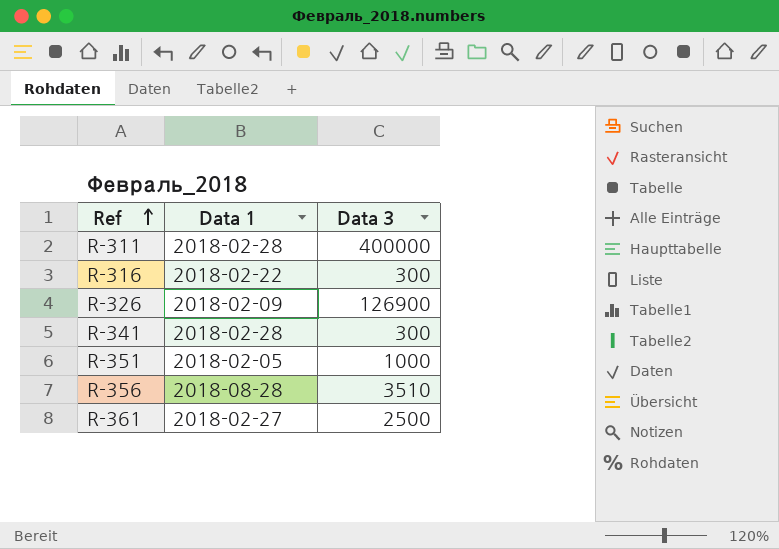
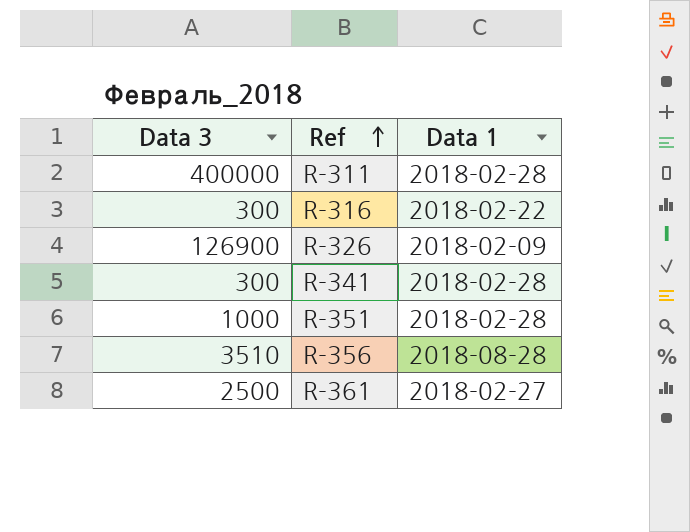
column Data 3 | position: 3 -> 1
R-351 | Data 1: 2018-02-05 -> 2018-02-28

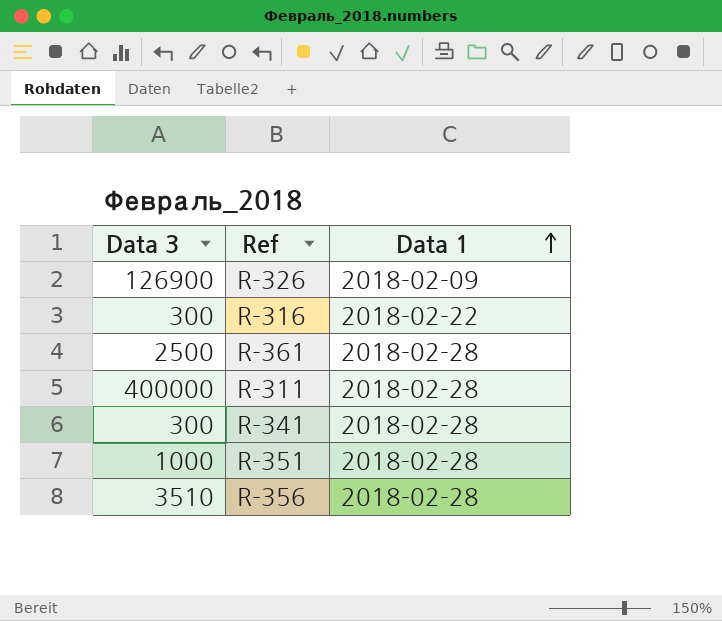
row order: Ref ascending -> Data 1 ascending
R-361 | Data 1: 2018-02-27 -> 2018-02-28
R-356 | Data 1: 2018-08-28 -> 2018-02-28

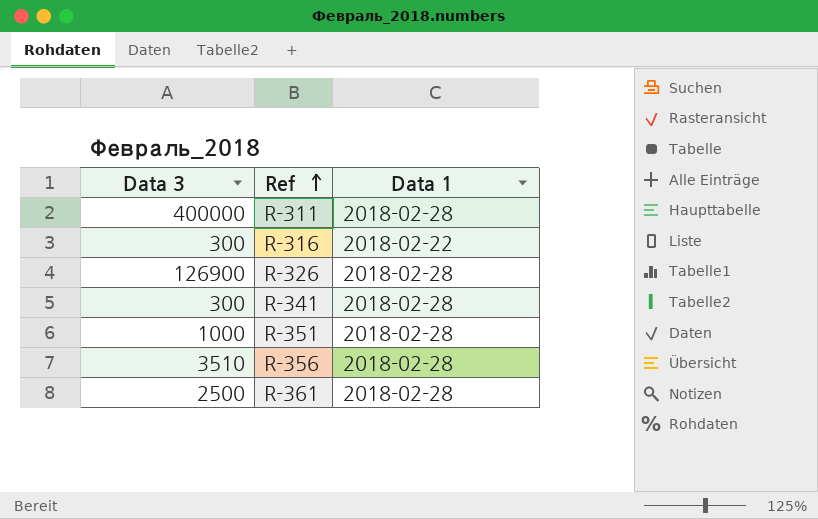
row order: Data 1 ascending -> Ref ascending
R-326 | Data 1: 2018-02-09 -> 2018-02-28

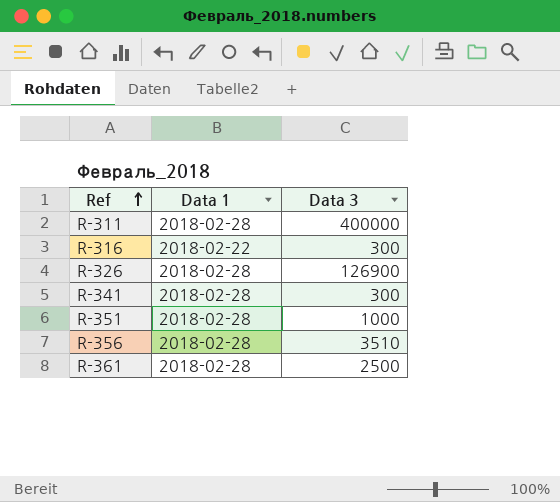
column Data 3 | position: 1 -> 3

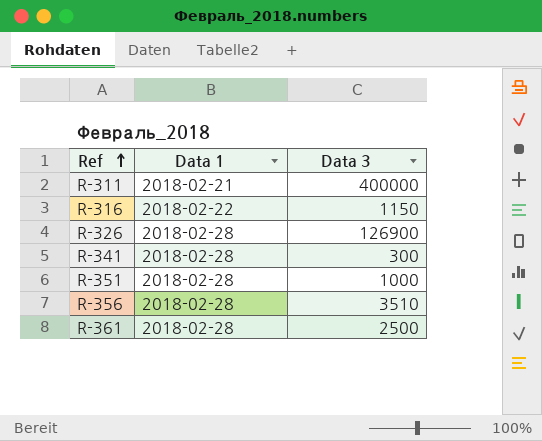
R-311 | Data 1: 2018-02-28 -> 2018-02-21
R-316 | Data 3: 300 -> 1150

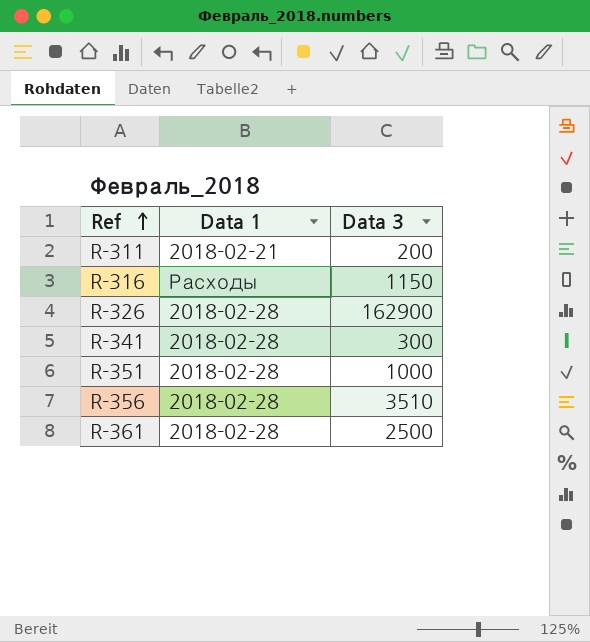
R-311 | Data 3: 400000 -> 200
R-316 | Data 1: 2018-02-22 -> Расходы
R-326 | Data 3: 126900 -> 162900

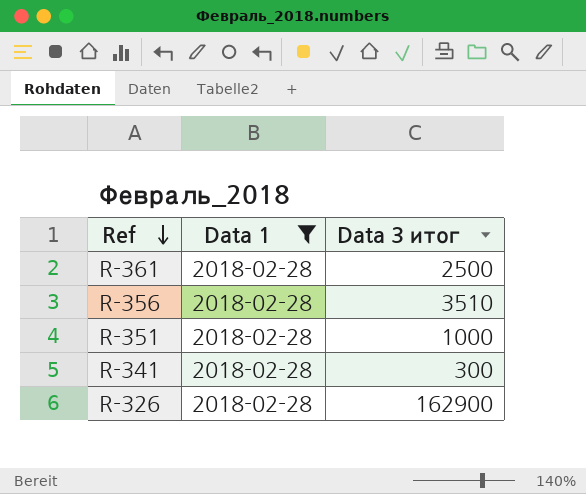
filter: none -> Data 1 = 2018-02-28
row order: Ref ascending -> Ref descending
column name: Data 3 -> Data 3 итог

